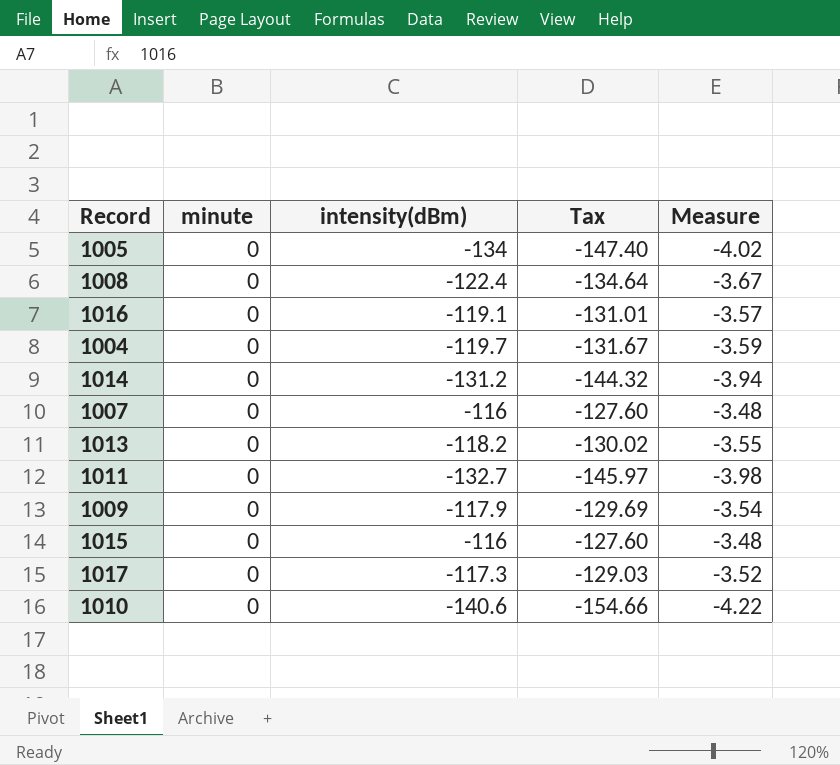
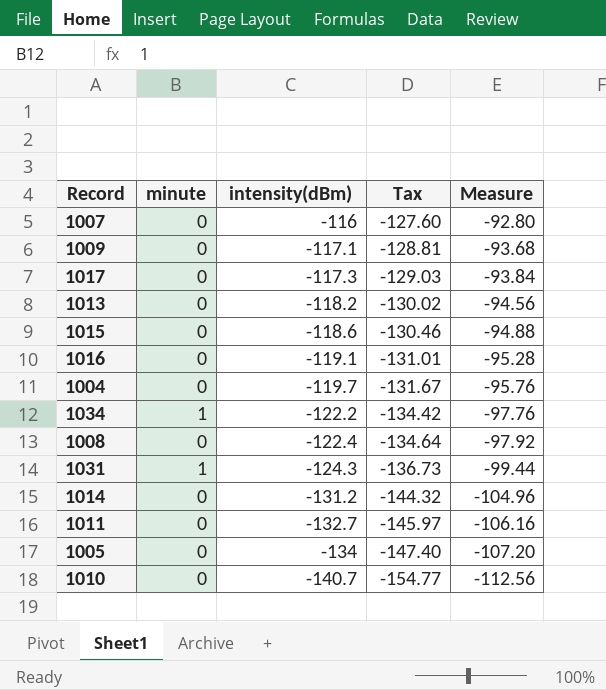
row order: none -> intensity(dBm) descending
column Measure | formula: [intensity(dBm)] * 0.03 -> [intensity(dBm)] * 0.8
1009 | intensity(dBm): -117.9 -> -117.1
1009 | Tax: -129.69 -> -128.81
1015 | intensity(dBm): -116 -> -118.6
1015 | Tax: -127.60 -> -130.46
row 1034: none -> 1 | -122.2 | -134.42 | -97.76
row 1031: none -> 1 | -124.3 | -136.73 | -99.44
1010 | intensity(dBm): -140.6 -> -140.7
1010 | Tax: -154.66 -> -154.77

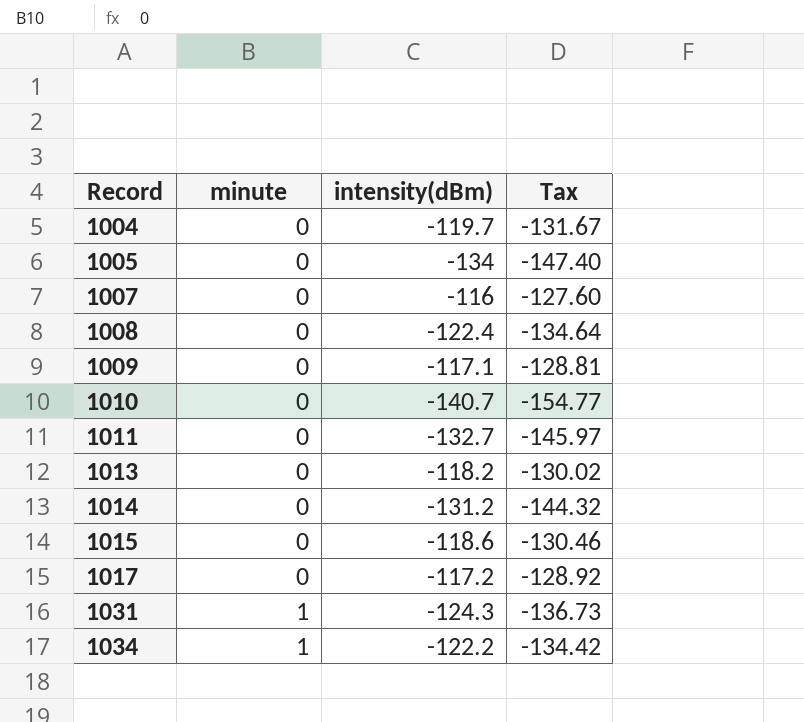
row order: intensity(dBm) descending -> Record ascending
column Measure | formula: [intensity(dBm)] * 0.8 -> none
row 1016: 0 | -119.1 | -131.01 | -95.28 -> none
1017 | intensity(dBm): -117.3 -> -117.2
1017 | Tax: -129.03 -> -128.92

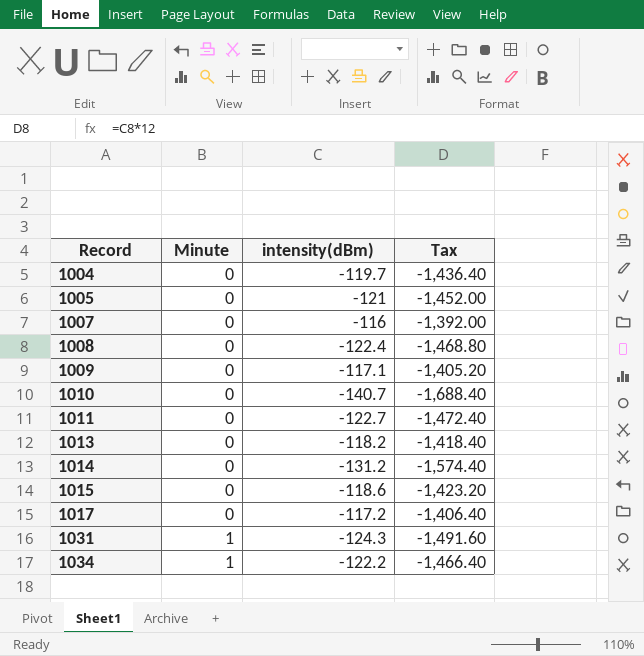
column name: minute -> Minute
column Tax | formula: [intensity(dBm)] * 1.1 -> [intensity(dBm)] * 12
1005 | intensity(dBm): -134 -> -121
1011 | intensity(dBm): -132.7 -> -122.7

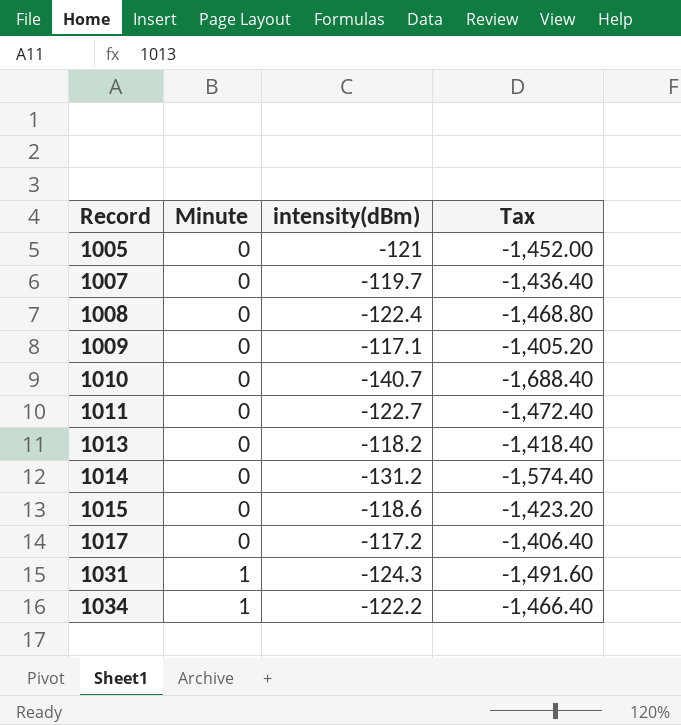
row 1004: 0 | -119.7 | -1,436.40 -> none
1007 | intensity(dBm): -116 -> -119.7
1007 | Tax: -1,392.00 -> -1,436.40

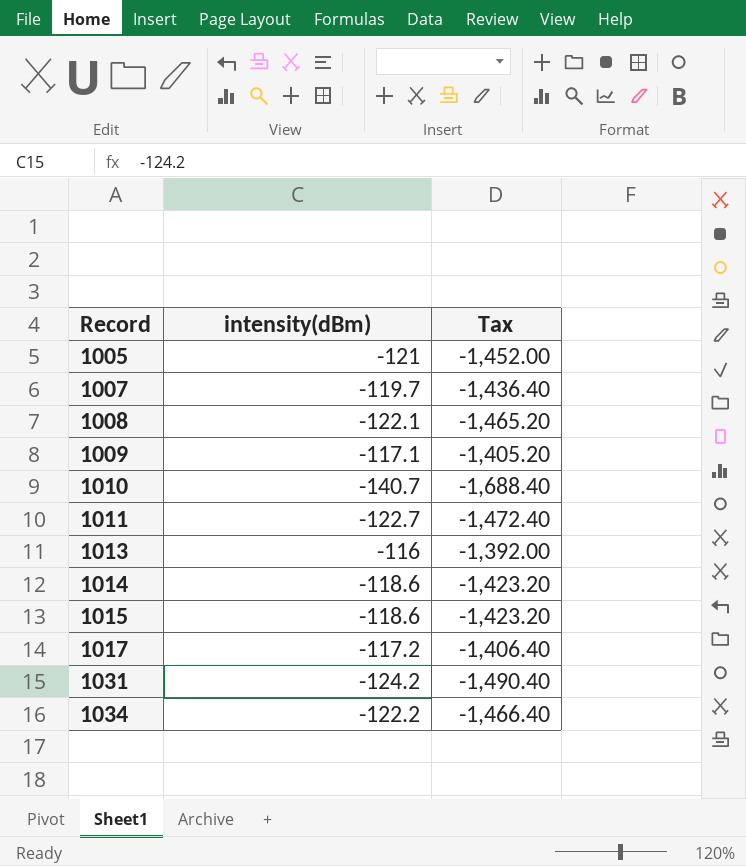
column Minute | position: 2 -> none
1008 | intensity(dBm): -122.4 -> -122.1
1008 | Tax: -1,468.80 -> -1,465.20
1013 | intensity(dBm): -118.2 -> -116
1013 | Tax: -1,418.40 -> -1,392.00
1014 | intensity(dBm): -131.2 -> -118.6
1014 | Tax: -1,574.40 -> -1,423.20
1031 | intensity(dBm): -124.3 -> -124.2
1031 | Tax: -1,491.60 -> -1,490.40

